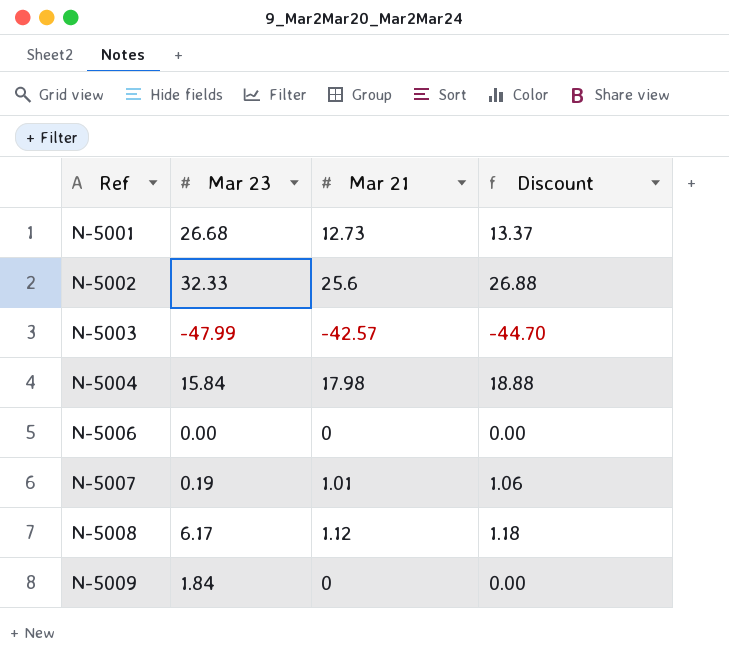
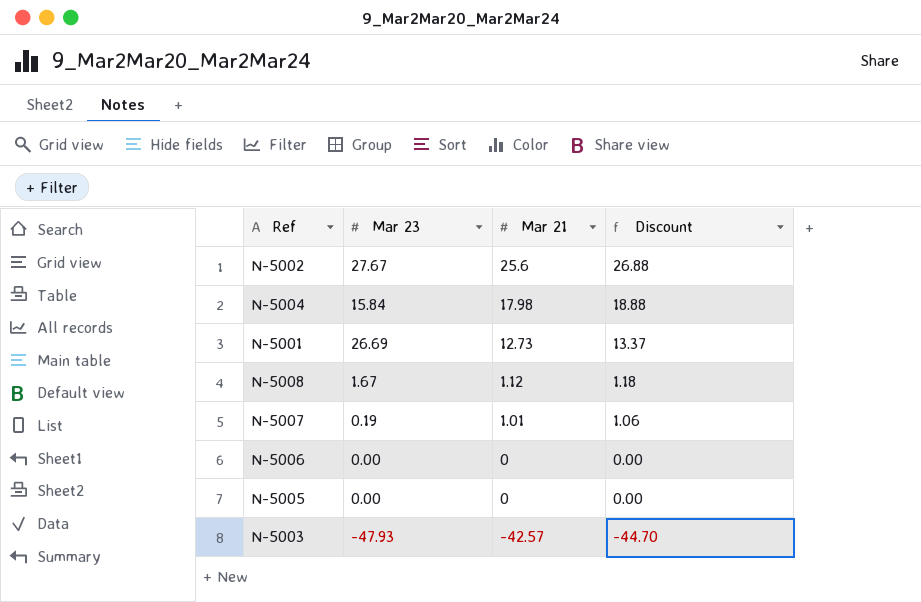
row order: Ref ascending -> Mar 21 descending
row N-5009: 1.84 | 0 | 0.00 -> none
N-5002 | Mar 23: 32.33 -> 27.67
N-5001 | Mar 23: 26.68 -> 26.69
N-5008 | Mar 23: 6.17 -> 1.67
row N-5005: none -> 0.00 | 0 | 0.00
N-5003 | Mar 23: -47.99 -> -47.93

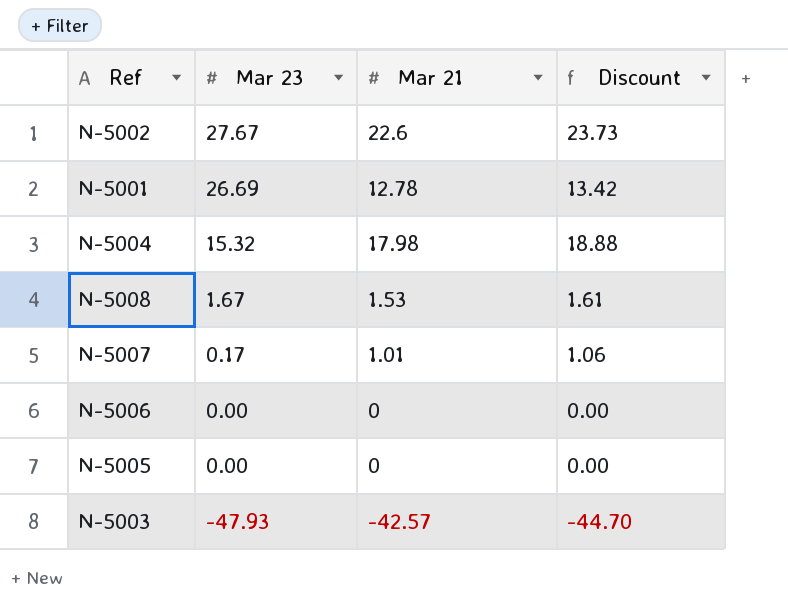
row order: Mar 21 descending -> Mar 23 descending
N-5002 | Mar 21: 25.6 -> 22.6
N-5002 | Discount: 26.88 -> 23.73
N-5001 | Mar 21: 12.73 -> 12.78
N-5001 | Discount: 13.37 -> 13.42
N-5004 | Mar 23: 15.84 -> 15.32
N-5008 | Mar 21: 1.12 -> 1.53
N-5008 | Discount: 1.18 -> 1.61
N-5007 | Mar 23: 0.19 -> 0.17

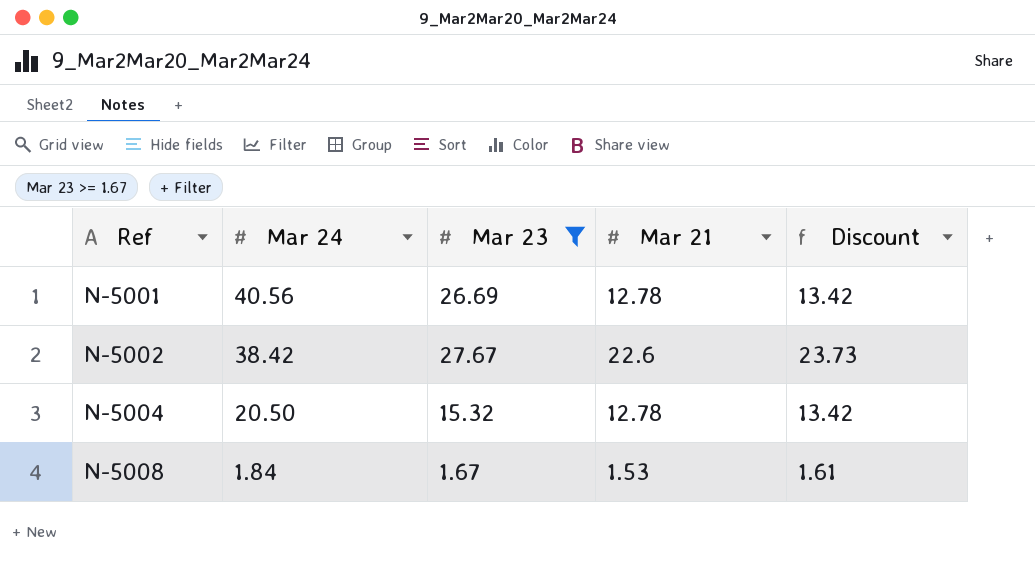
filter: none -> Mar 23 >= 1.67
row order: Mar 23 descending -> Ref ascending
column Mar 24 | position: none -> 2
N-5004 | Mar 21: 17.98 -> 12.78
N-5004 | Discount: 18.88 -> 13.42

